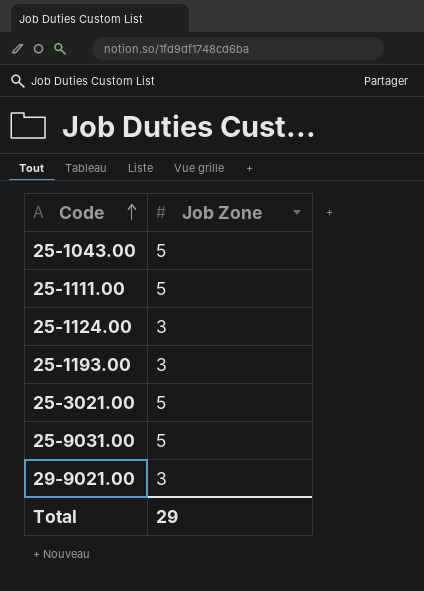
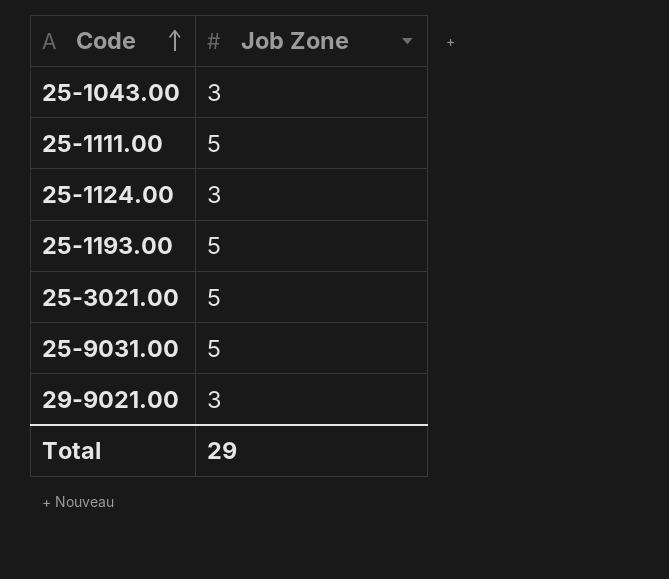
25-1043.00 | Job Zone: 5 -> 3
25-1193.00 | Job Zone: 3 -> 5

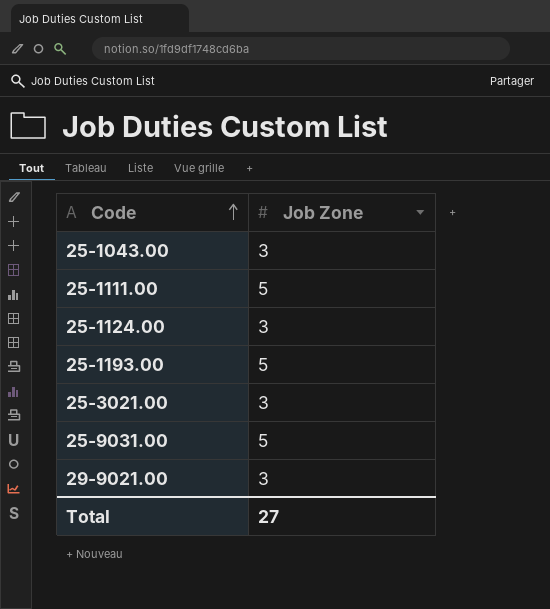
25-3021.00 | Job Zone: 5 -> 3
Total | Job Zone: 29 -> 27

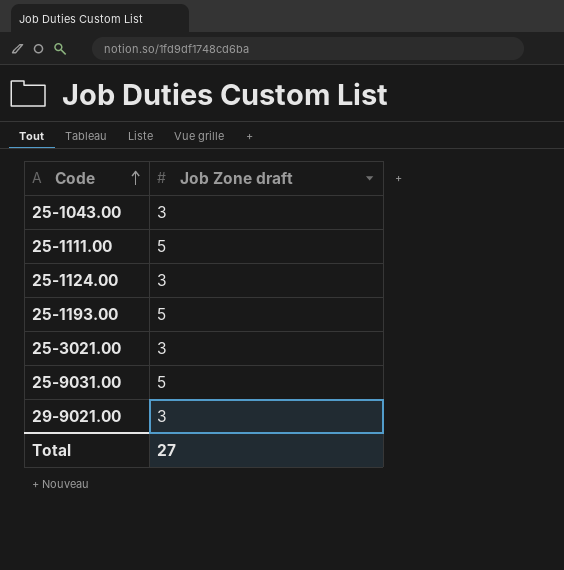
column name: Job Zone -> Job Zone draft

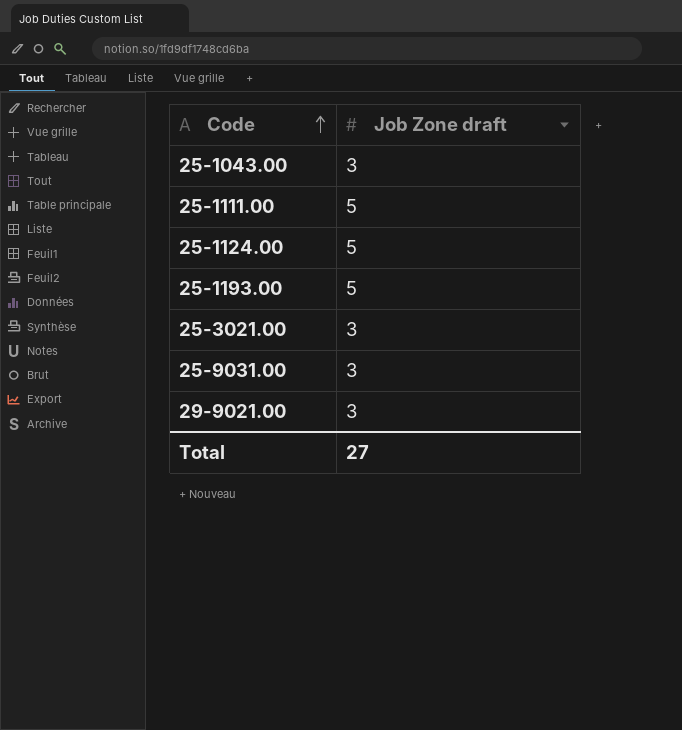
25-1124.00 | Job Zone draft: 3 -> 5
25-9031.00 | Job Zone draft: 5 -> 3

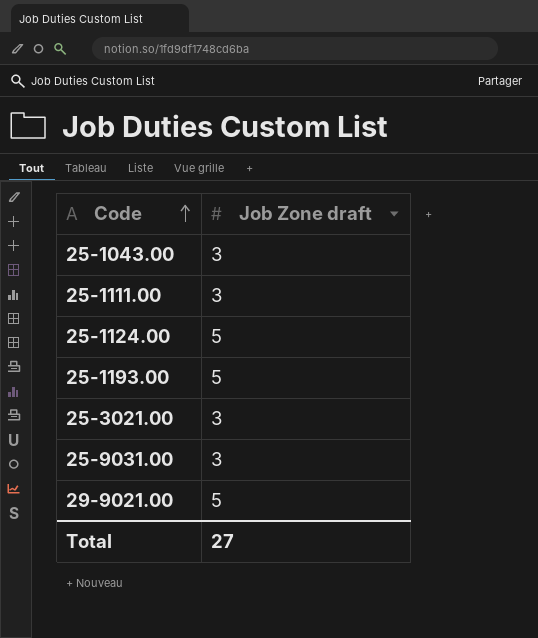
25-1111.00 | Job Zone draft: 5 -> 3
29-9021.00 | Job Zone draft: 3 -> 5

